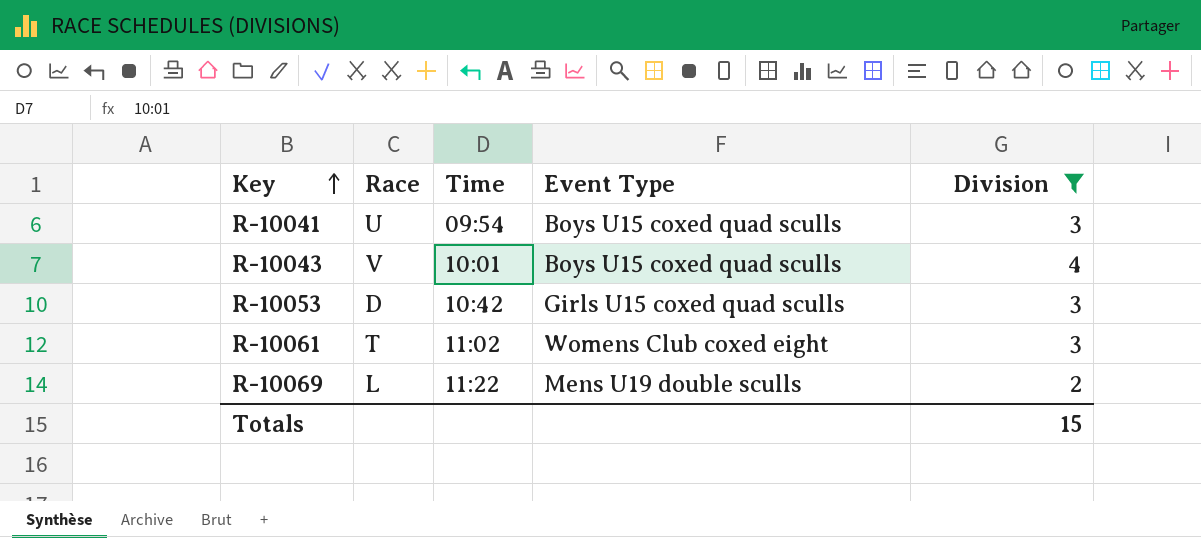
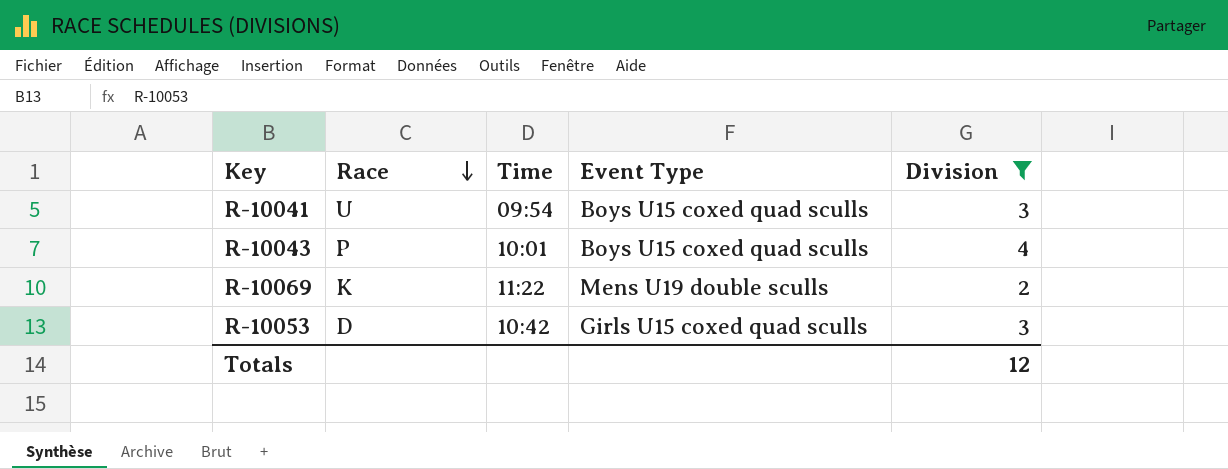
row order: Key ascending -> Race descending
row R-10061: T | 11:02 | Womens Club coxed eight | 3 -> none
R-10043 | Race: V -> P
R-10069 | Race: L -> K
Totals | Division: 15 -> 12

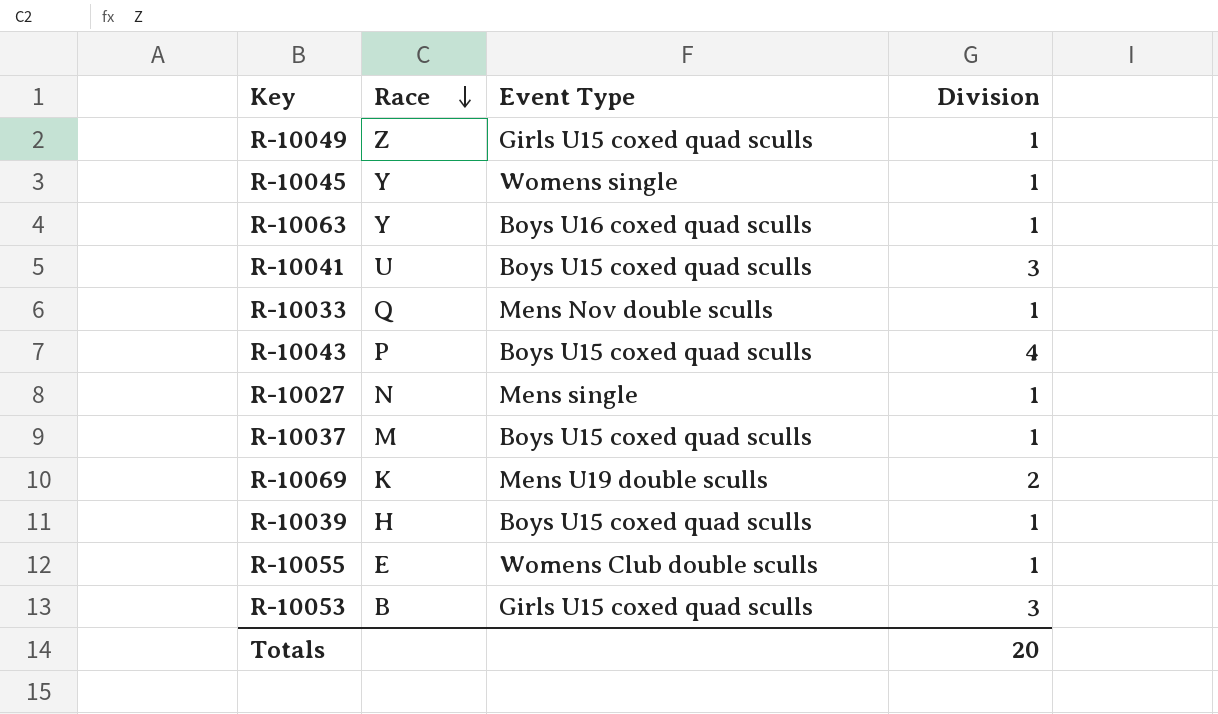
filter: Division != 1 -> none
column Time | position: 3 -> none
R-10053 | Race: D -> B
Totals | Division: 12 -> 20

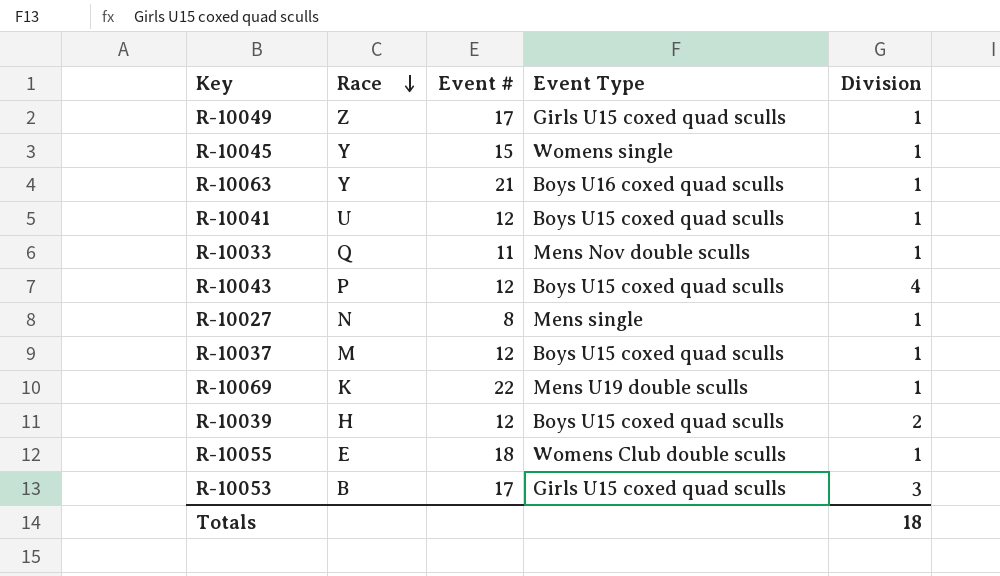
column Event # | position: none -> 3
R-10041 | Division: 3 -> 1
R-10069 | Division: 2 -> 1
R-10039 | Division: 1 -> 2
Totals | Division: 20 -> 18

